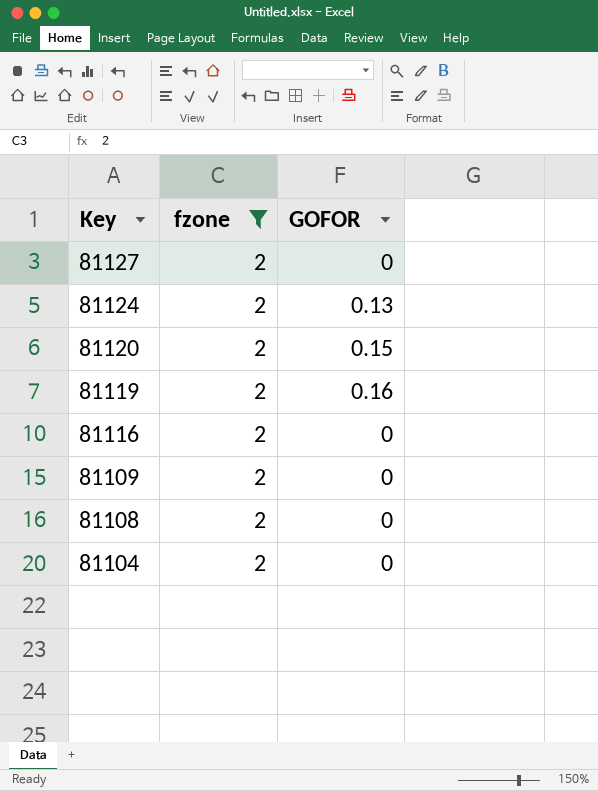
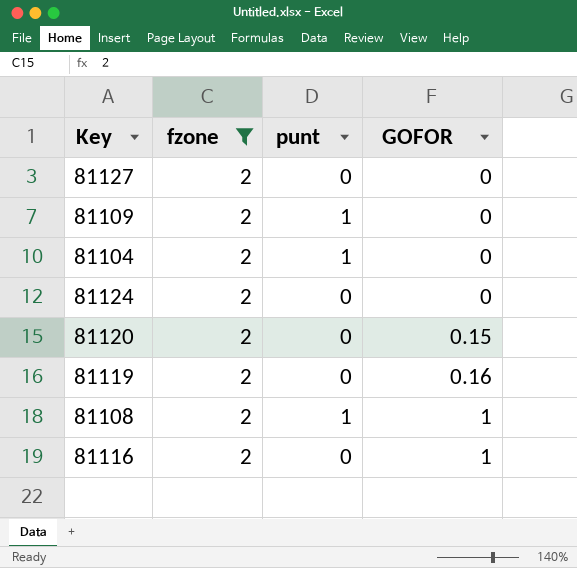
row order: Key descending -> GOFOR ascending
column punt | position: none -> 3
81124 | GOFOR: 0.13 -> 0
81108 | GOFOR: 0 -> 1
81116 | GOFOR: 0 -> 1

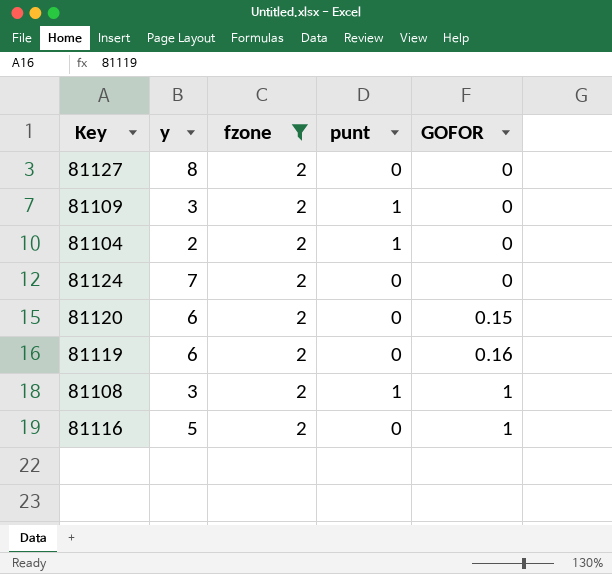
column y | position: none -> 2

